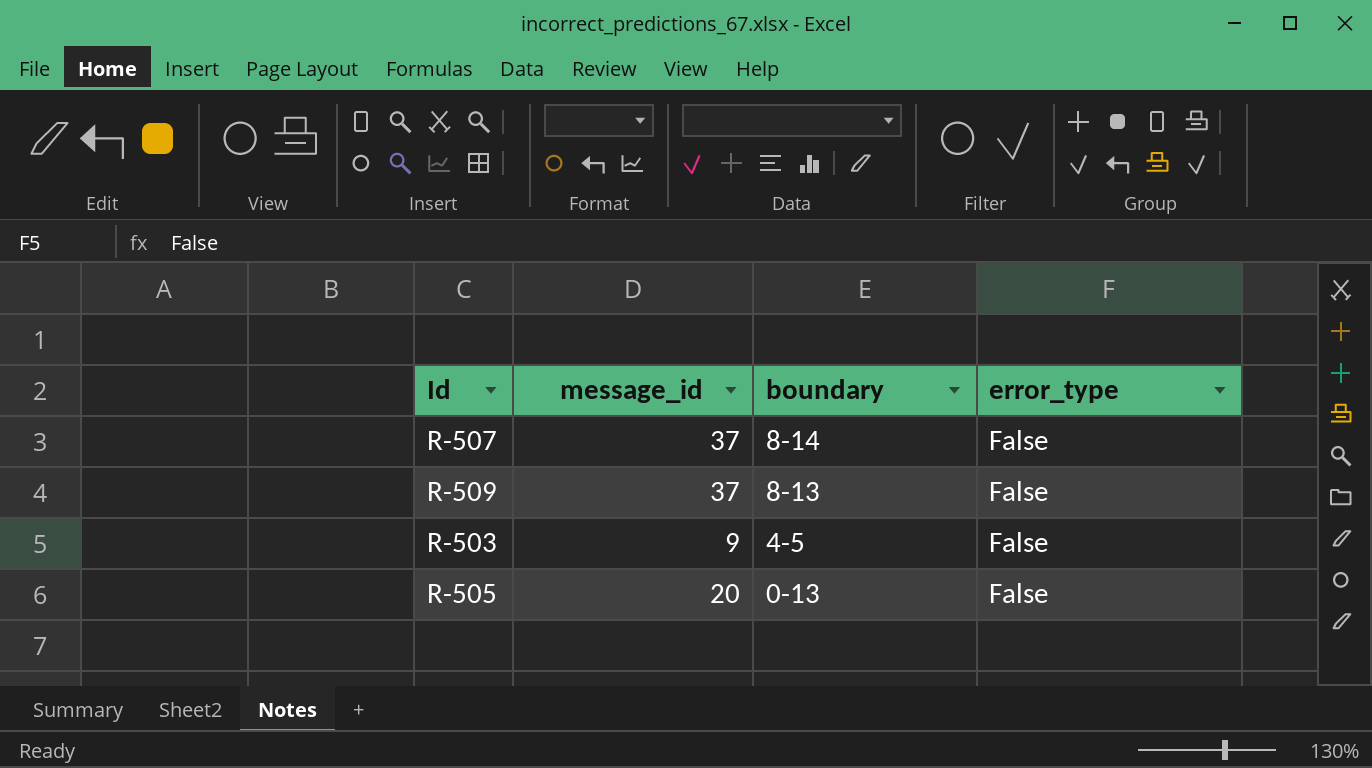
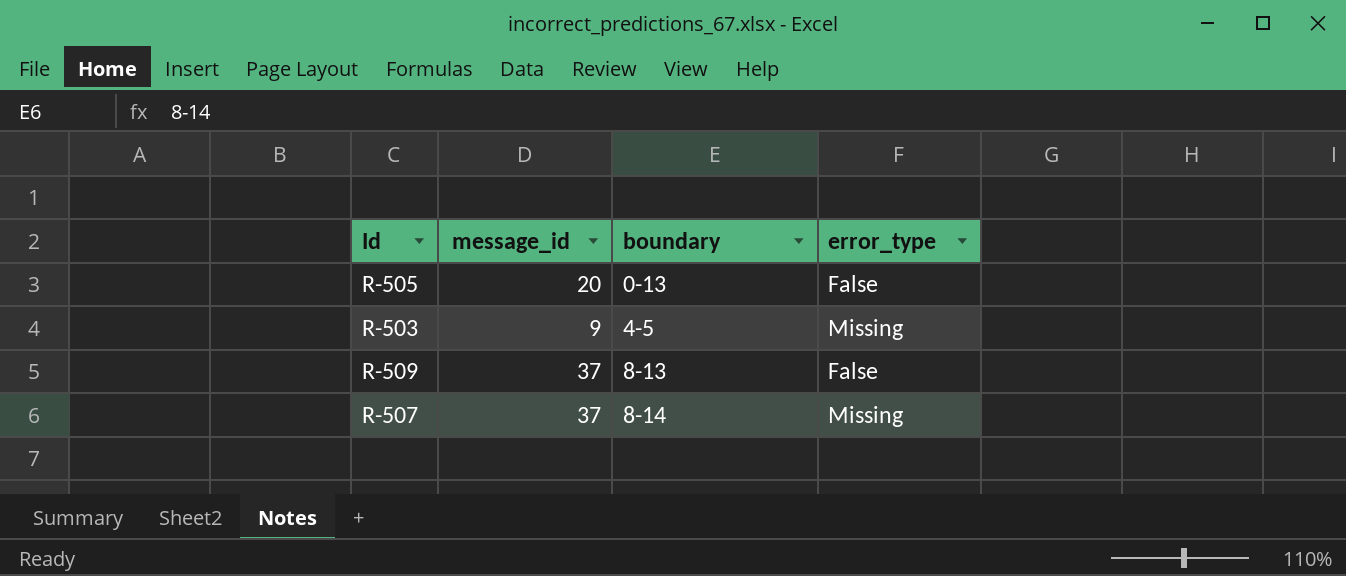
row order: boundary descending -> boundary ascending
R-503 | error_type: False -> Missing
R-507 | error_type: False -> Missing

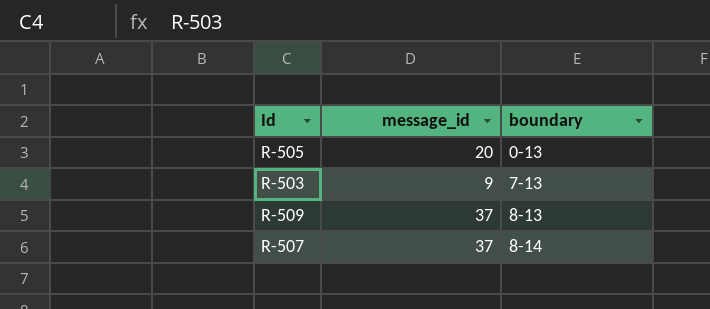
column error_type | position: 4 -> none
R-503 | boundary: 4-5 -> 7-13

